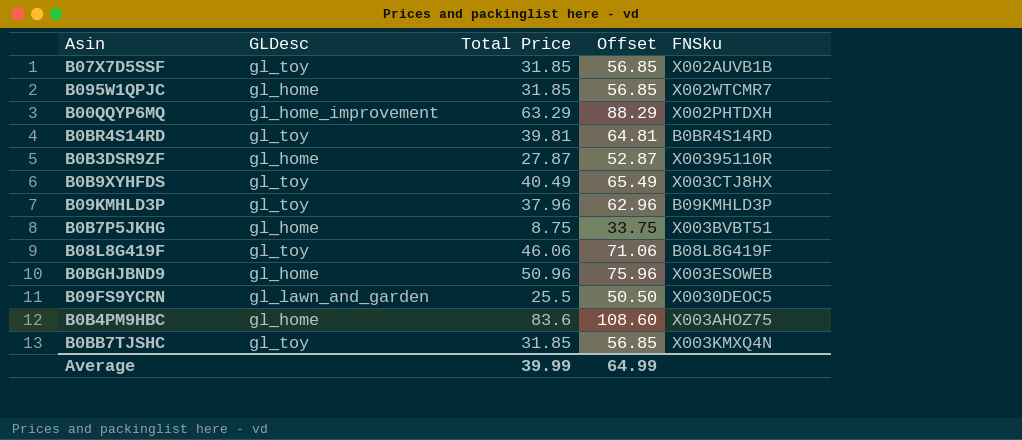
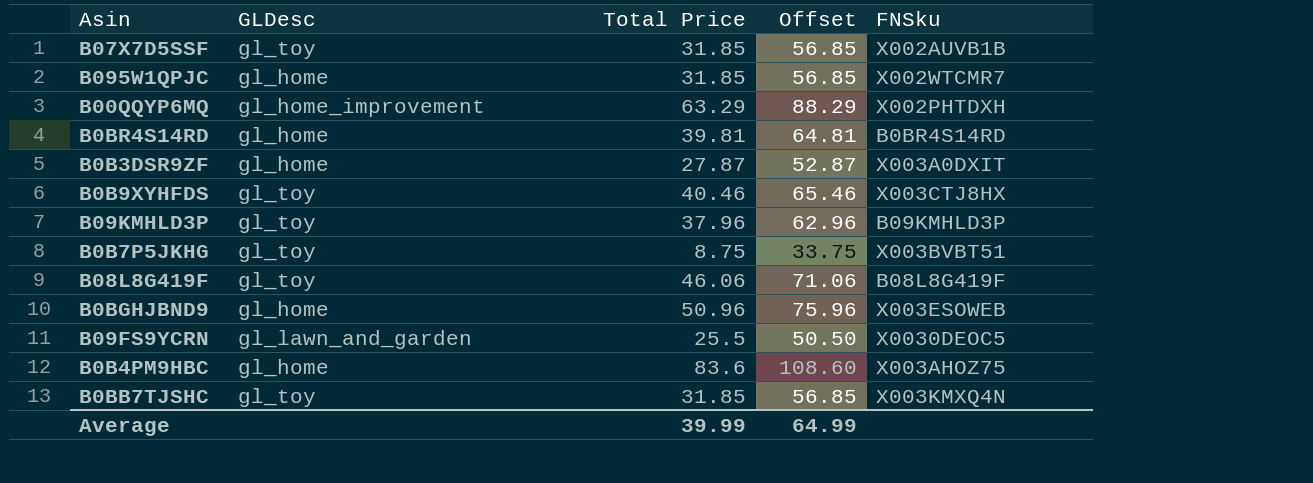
B0BR4S14RD | GLDesc: gl_toy -> gl_home
B0B3DSR9ZF | FNSku: X00395110R -> X003A0DXIT
B0B9XYHFDS | Total Price: 40.49 -> 40.46
B0B9XYHFDS | Offset: 65.49 -> 65.46
B0B7P5JKHG | GLDesc: gl_home -> gl_toy

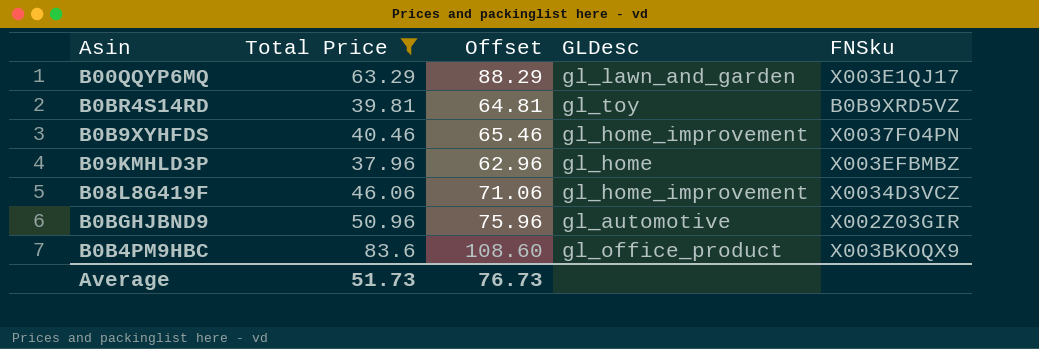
filter: none -> Total Price >= 37.96
column GLDesc | position: 2 -> 4
B00QQYP6MQ | GLDesc: gl_home_improvement -> gl_lawn_and_garden
B00QQYP6MQ | FNSku: X002PHTDXH -> X003E1QJ17
B0BR4S14RD | GLDesc: gl_home -> gl_toy
B0BR4S14RD | FNSku: B0BR4S14RD -> B0B9XRD5VZ
B0B9XYHFDS | GLDesc: gl_toy -> gl_home_improvement
B0B9XYHFDS | FNSku: X003CTJ8HX -> X0037FO4PN
B09KMHLD3P | GLDesc: gl_toy -> gl_home
B09KMHLD3P | FNSku: B09KMHLD3P -> X003EFBMBZ
B08L8G419F | GLDesc: gl_toy -> gl_home_improvement
B08L8G419F | FNSku: B08L8G419F -> X0034D3VCZ
B0BGHJBND9 | GLDesc: gl_home -> gl_automotive
B0BGHJBND9 | FNSku: X003ESOWEB -> X002Z03GIR
B0B4PM9HBC | GLDesc: gl_home -> gl_office_product
B0B4PM9HBC | FNSku: X003AHOZ75 -> X003BKOQX9
Average | Total Price: 39.99 -> 51.73
Average | Offset: 64.99 -> 76.73

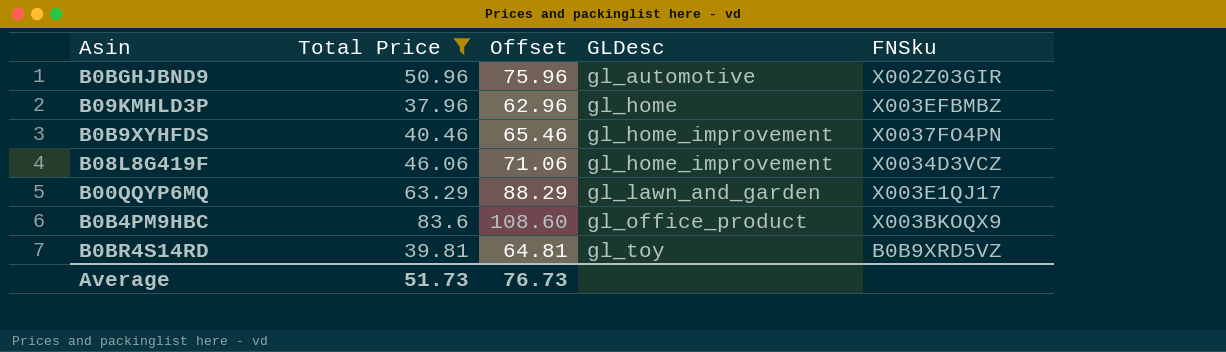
row order: none -> GLDesc ascending

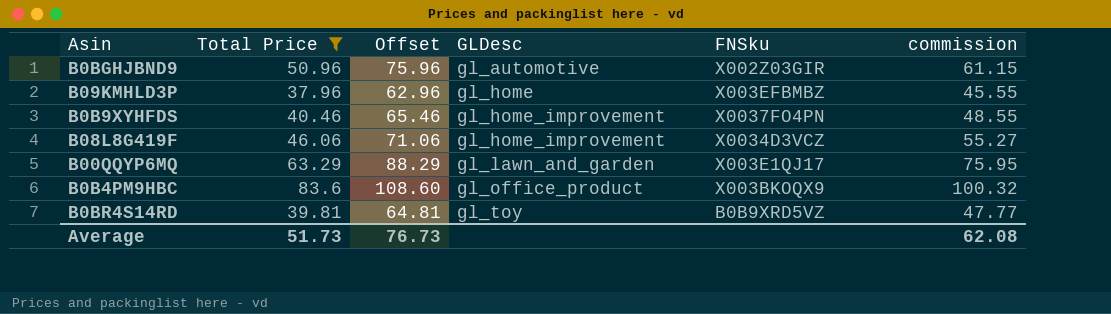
column commission | formula: none -> [Total Price] * 1.2

